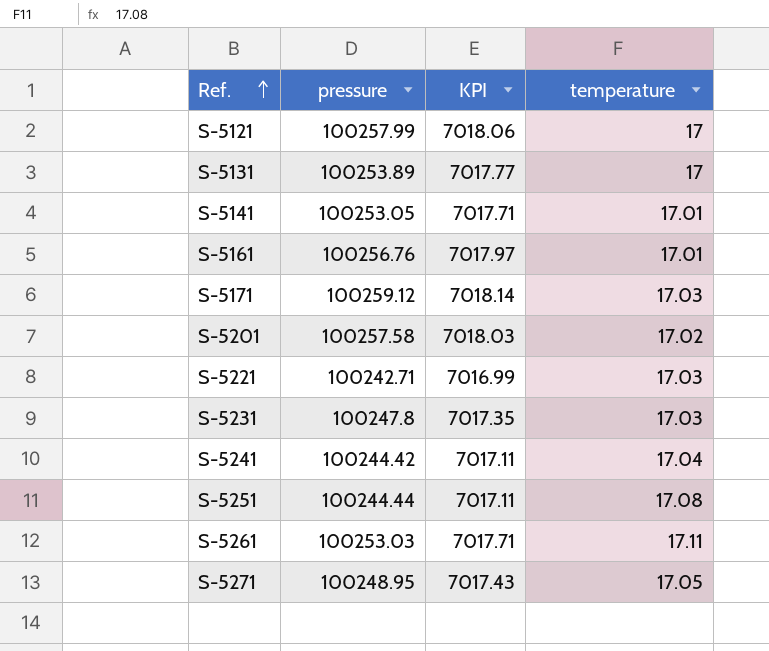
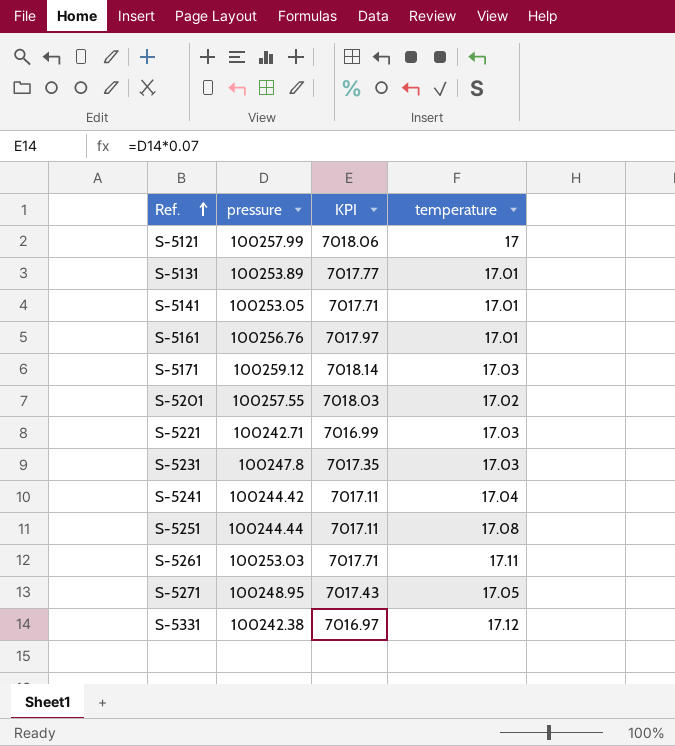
S-5131 | temperature: 17 -> 17.01
S-5201 | pressure: 100257.58 -> 100257.55
row S-5331: none -> 100242.38 | 7016.97 | 17.12

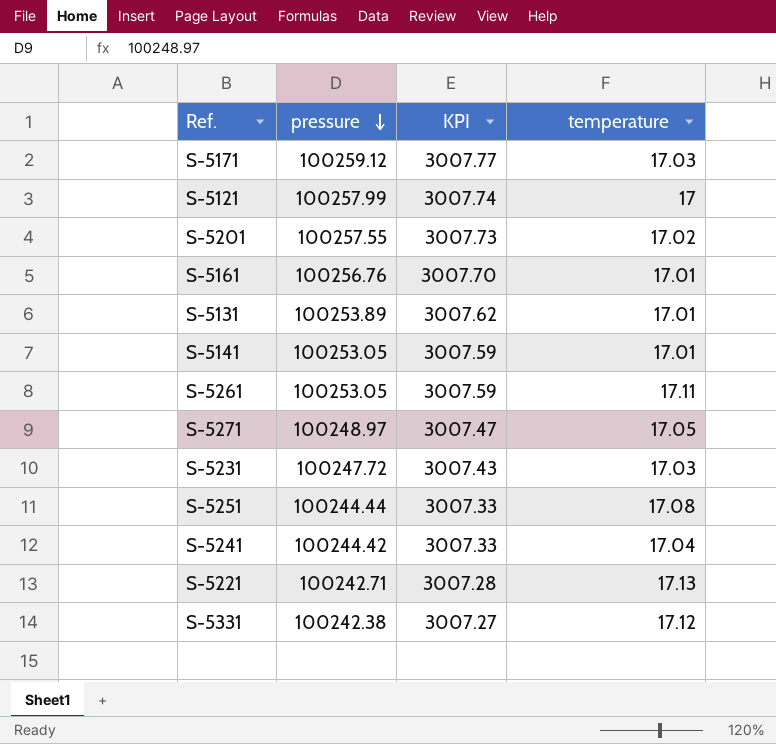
row order: Ref. ascending -> pressure descending
column KPI | formula: [pressure] * 0.07 -> [pressure] * 0.03
S-5261 | pressure: 100253.03 -> 100253.05
S-5271 | pressure: 100248.95 -> 100248.97
S-5231 | pressure: 100247.8 -> 100247.72
S-5221 | temperature: 17.03 -> 17.13

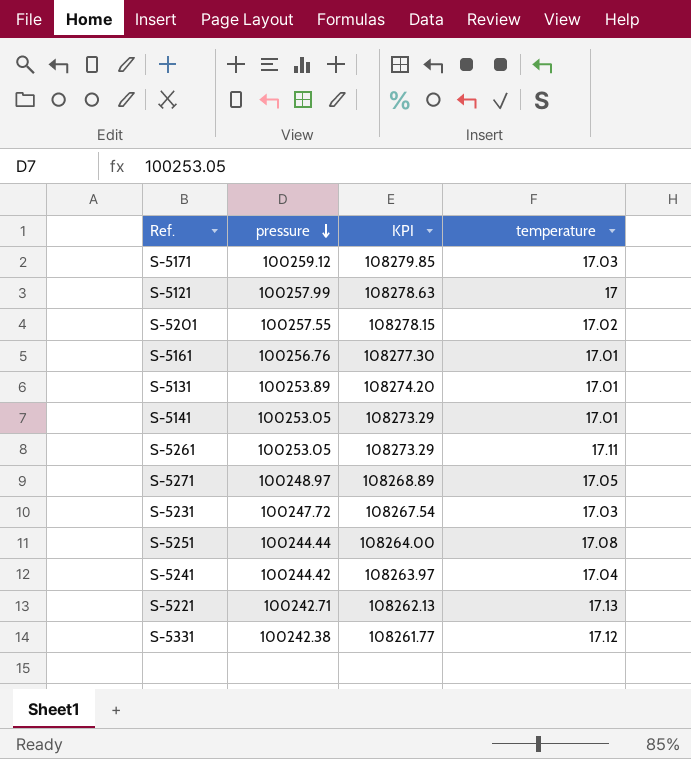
column KPI | formula: [pressure] * 0.03 -> [pressure] * 1.08

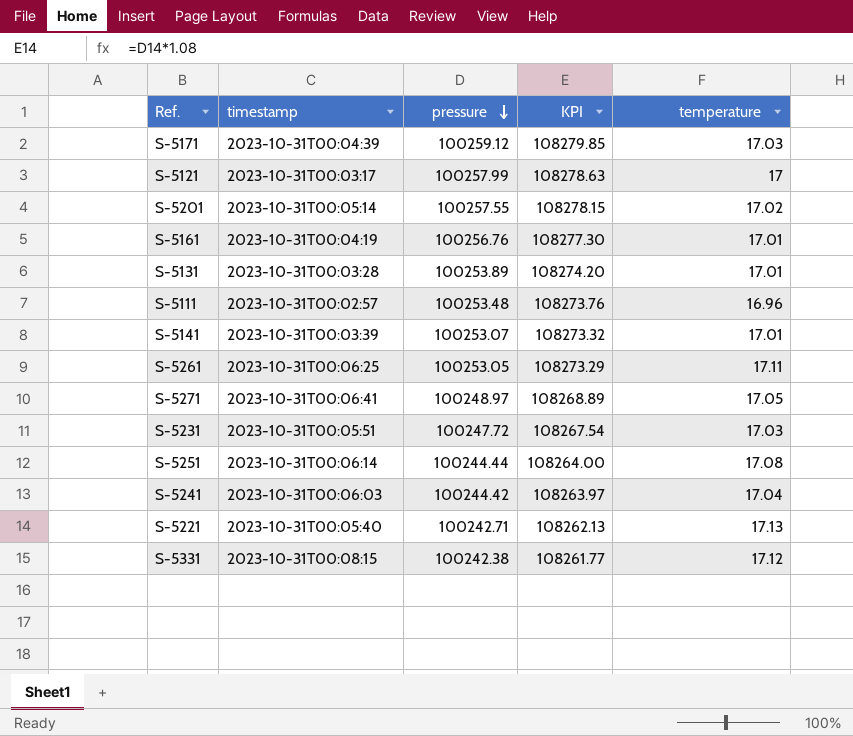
column timestamp | position: none -> 2
row S-5111: none -> 2023-10-31T00:02:57 | 100253.48 | 108273.76 | 16.96
S-5141 | pressure: 100253.05 -> 100253.07
S-5141 | KPI: 108273.29 -> 108273.32

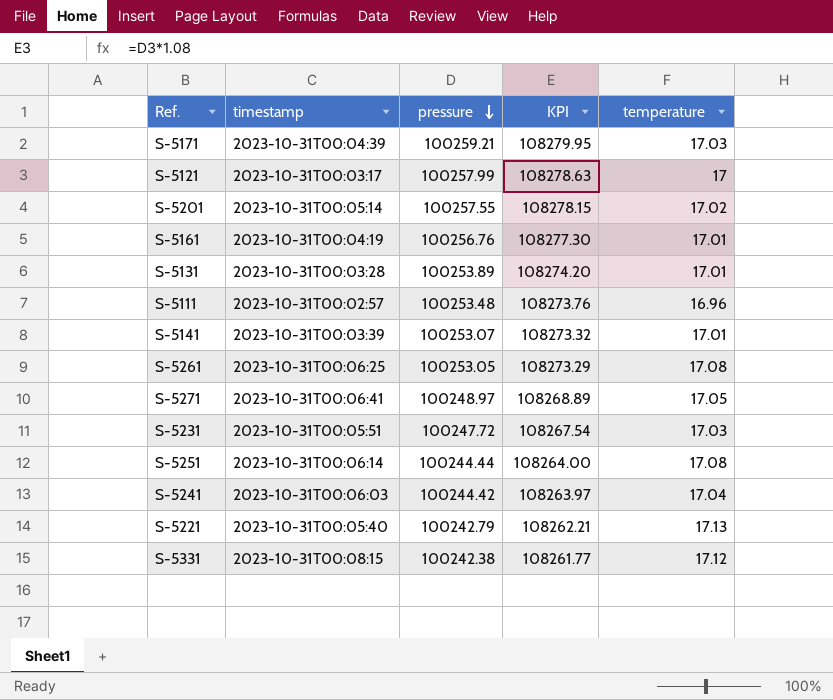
S-5171 | pressure: 100259.12 -> 100259.21
S-5171 | KPI: 108279.85 -> 108279.95
S-5261 | temperature: 17.11 -> 17.08
S-5221 | pressure: 100242.71 -> 100242.79
S-5221 | KPI: 108262.13 -> 108262.21

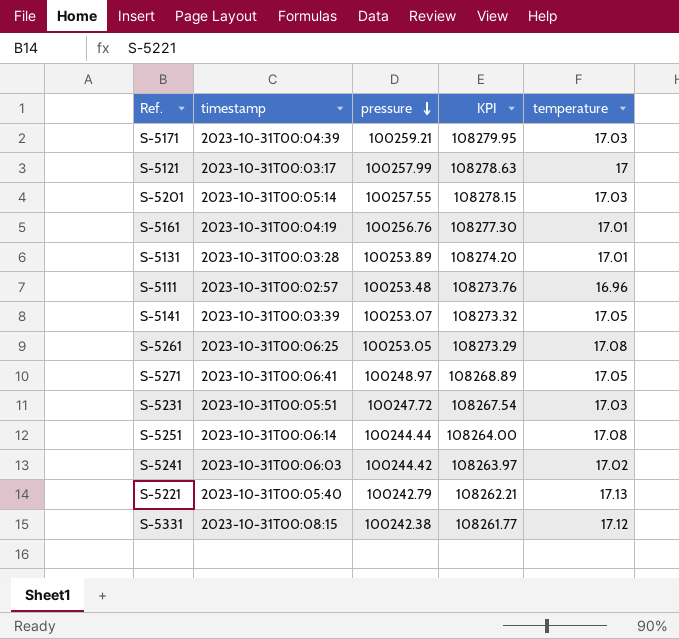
S-5201 | temperature: 17.02 -> 17.03
S-5141 | temperature: 17.01 -> 17.05
S-5241 | temperature: 17.04 -> 17.02

